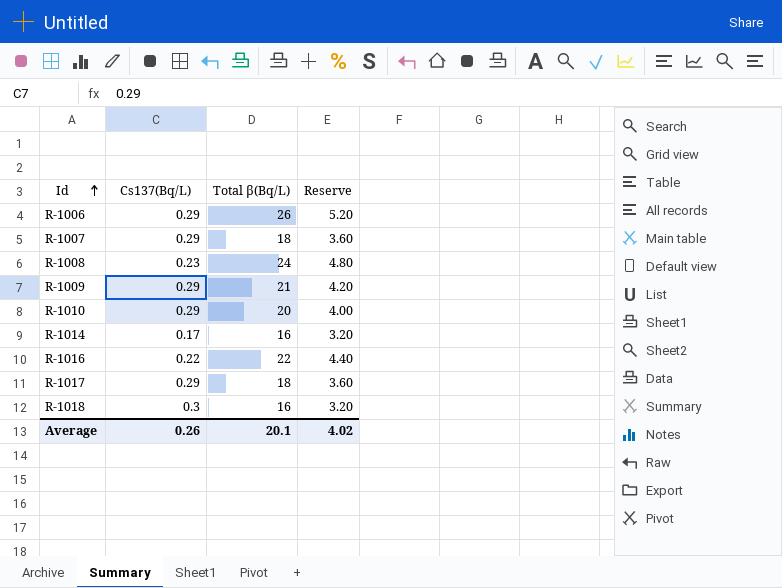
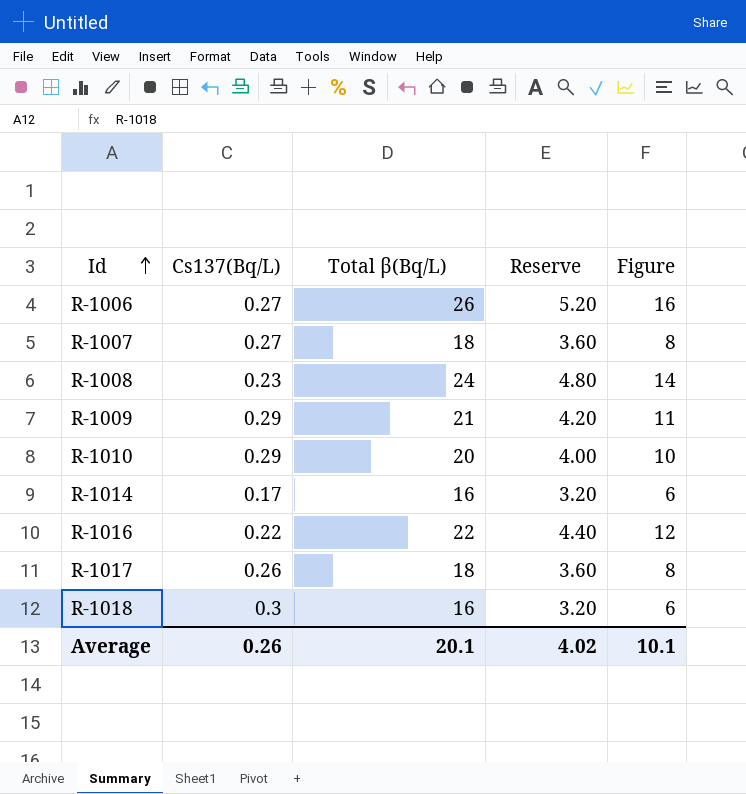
column Figure | formula: none -> [Total β(Bq/L)] - 10
R-1006 | Cs137(Bq/L): 0.29 -> 0.27
R-1007 | Cs137(Bq/L): 0.29 -> 0.27
R-1017 | Cs137(Bq/L): 0.29 -> 0.26

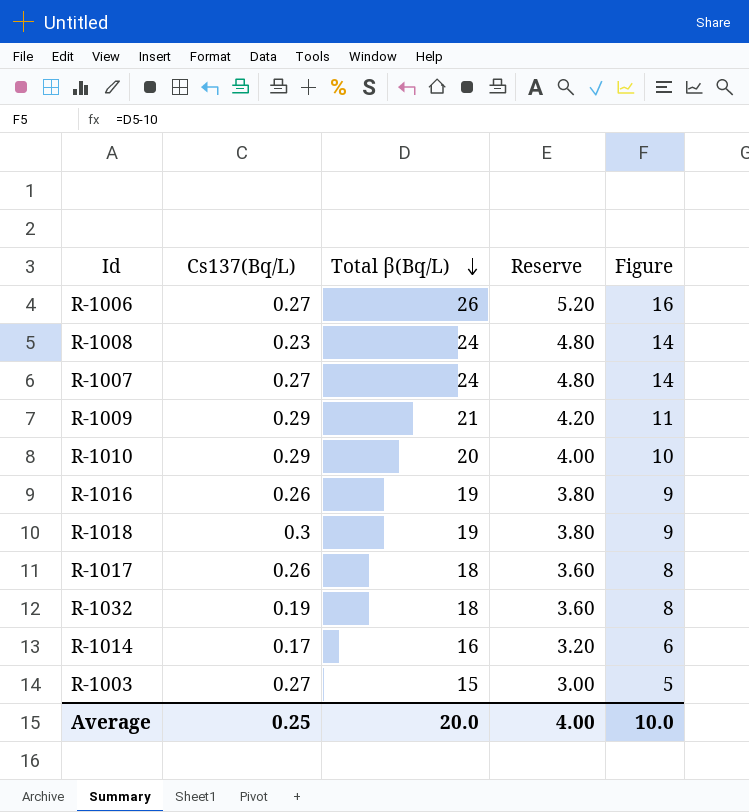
row order: Id ascending -> Total β(Bq/L) descending
R-1007 | Total β(Bq/L): 18 -> 24
R-1007 | Reserve: 3.60 -> 4.80
R-1007 | Figure: 8 -> 14
R-1016 | Cs137(Bq/L): 0.22 -> 0.26
R-1016 | Total β(Bq/L): 22 -> 19
R-1016 | Reserve: 4.40 -> 3.80
R-1016 | Figure: 12 -> 9
R-1018 | Total β(Bq/L): 16 -> 19
R-1018 | Reserve: 3.20 -> 3.80
R-1018 | Figure: 6 -> 9
row R-1032: none -> 0.19 | 18 | 3.60 | 8
row R-1003: none -> 0.27 | 15 | 3.00 | 5
Average | Cs137(Bq/L): 0.26 -> 0.25
Average | Total β(Bq/L): 20.1 -> 20.0
Average | Reserve: 4.02 -> 4.00
Average | Figure: 10.1 -> 10.0

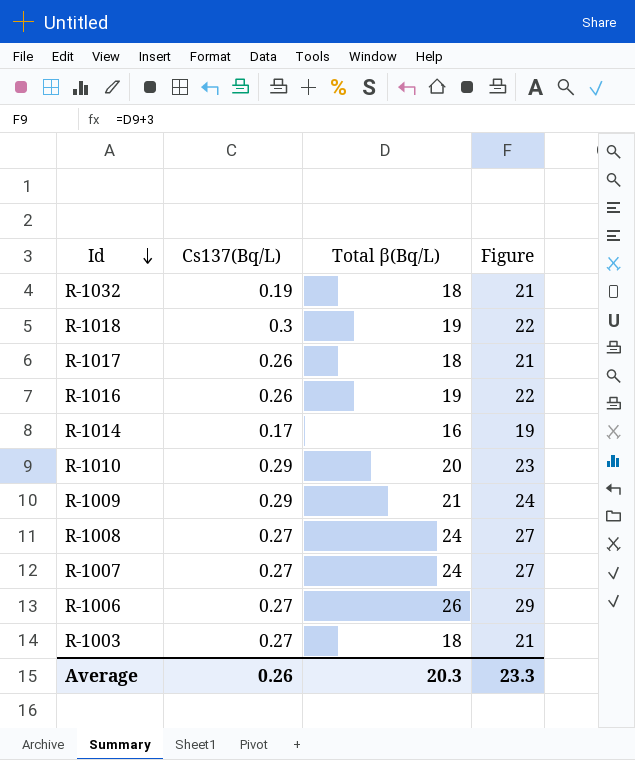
row order: Total β(Bq/L) descending -> Id descending
column Reserve | formula: [Total β(Bq/L)] * 0.2 -> none
column Figure | formula: [Total β(Bq/L)] - 10 -> [Total β(Bq/L)] + 3
R-1008 | Cs137(Bq/L): 0.23 -> 0.27
R-1003 | Total β(Bq/L): 15 -> 18
Average | Cs137(Bq/L): 0.25 -> 0.26
Average | Total β(Bq/L): 20.0 -> 20.3
Average | Figure: 10.0 -> 23.3

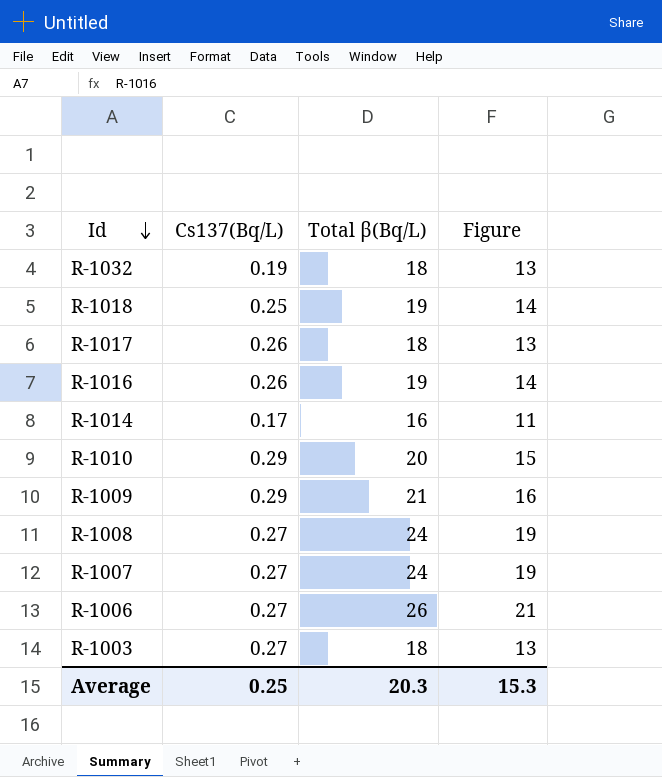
column Figure | formula: [Total β(Bq/L)] + 3 -> [Total β(Bq/L)] - 5
R-1018 | Cs137(Bq/L): 0.3 -> 0.25
Average | Cs137(Bq/L): 0.26 -> 0.25
Average | Figure: 23.3 -> 15.3

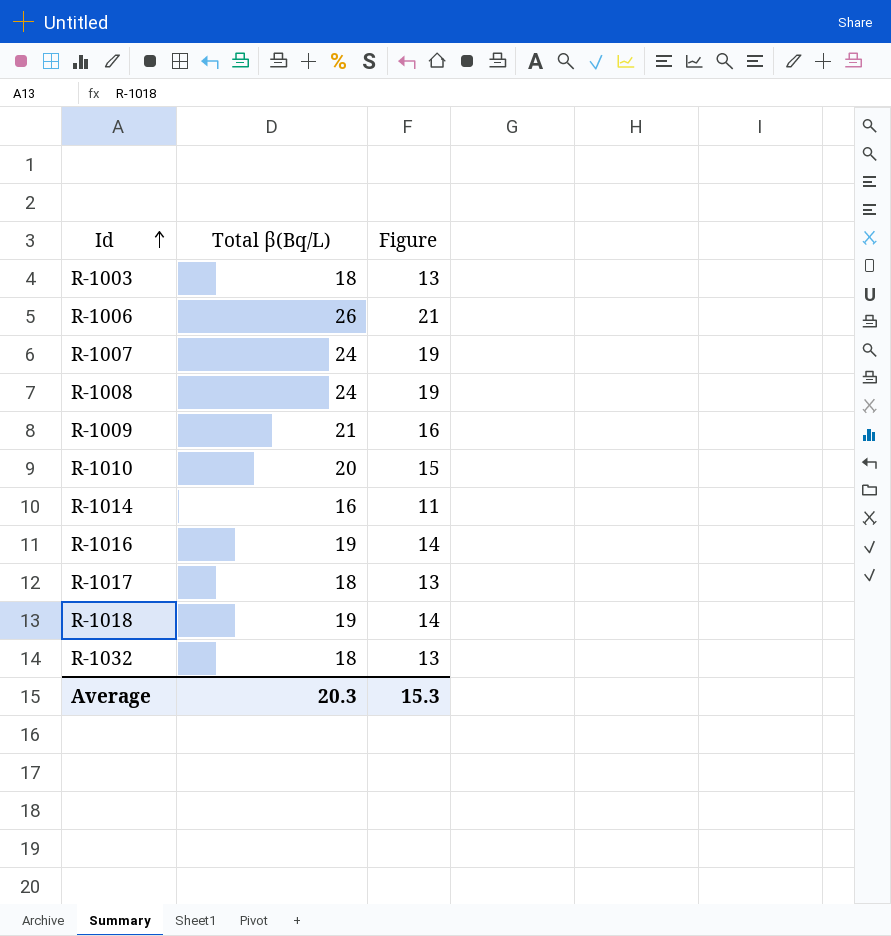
row order: Id descending -> Id ascending
column Cs137(Bq/L) | position: 2 -> none

